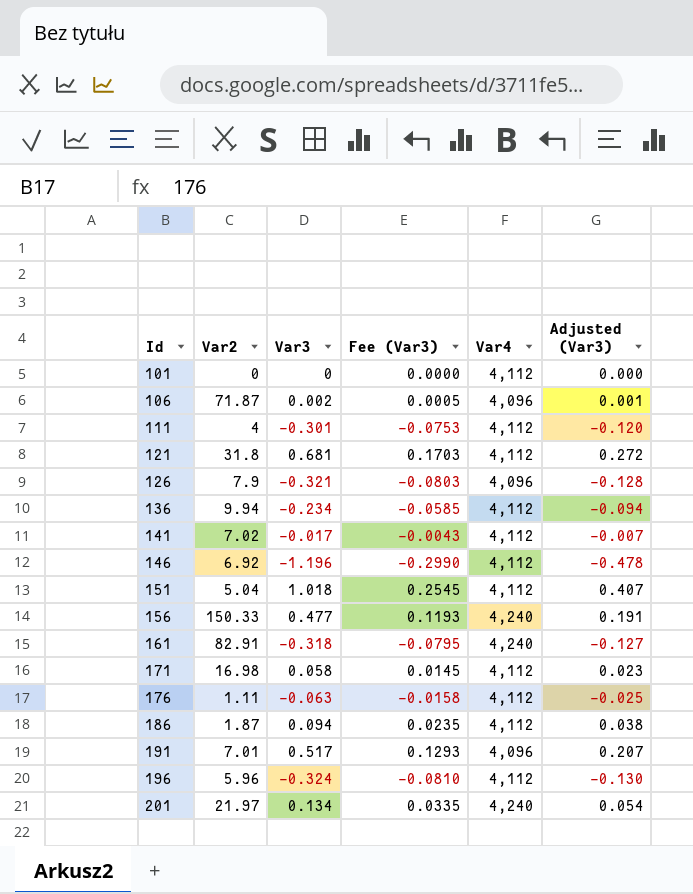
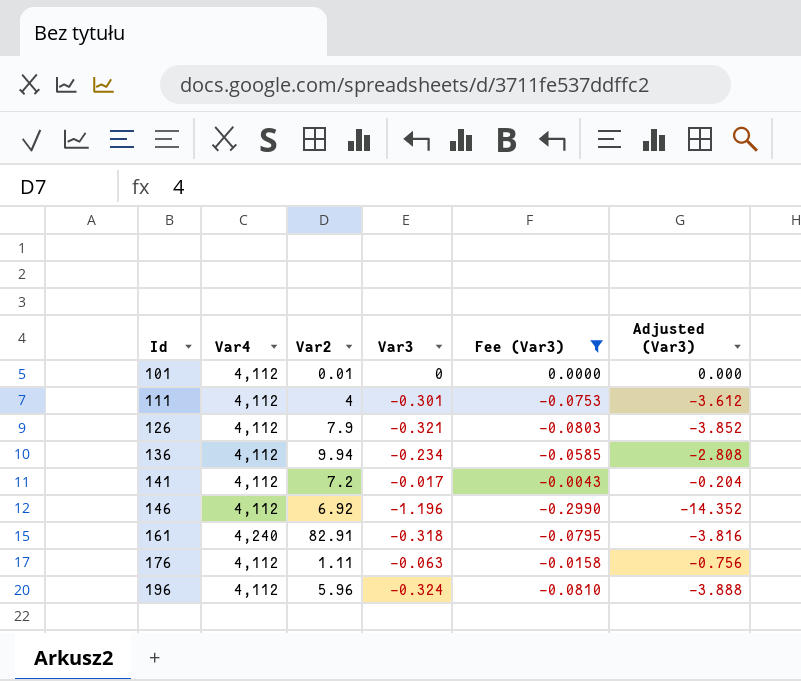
filter: none -> Fee (Var3) <= 0.0000
column Var4 | position: 5 -> 2
column Adjusted (Var3) | formula: [Var3] * 0.4 -> [Var3] * 12
101 | Var2: 0 -> 0.01
126 | Var4: 4,096 -> 4,112
141 | Var2: 7.02 -> 7.2

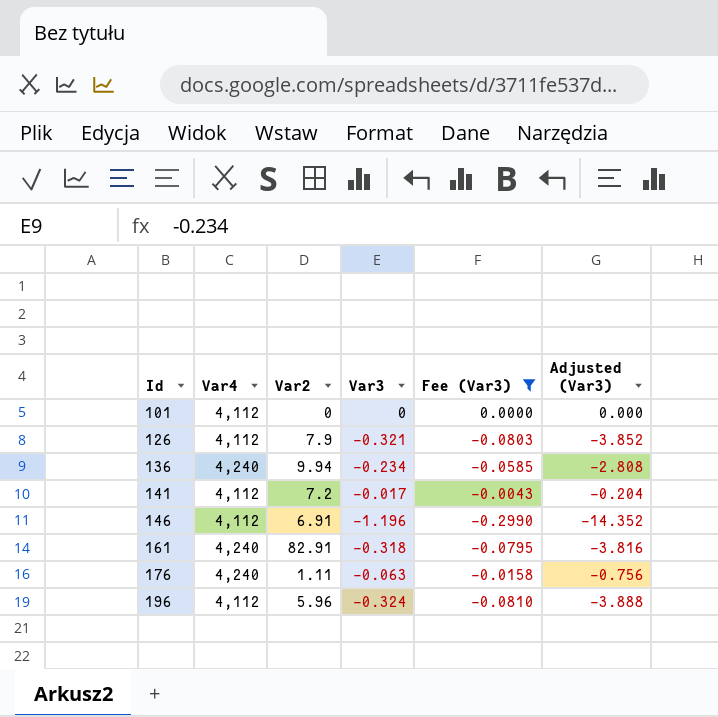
row 111: 4,112 | 4 | -0.301 | -0.0753 | -3.612 -> none
101 | Var2: 0.01 -> 0
136 | Var4: 4,112 -> 4,240
146 | Var2: 6.92 -> 6.91
176 | Var4: 4,112 -> 4,240

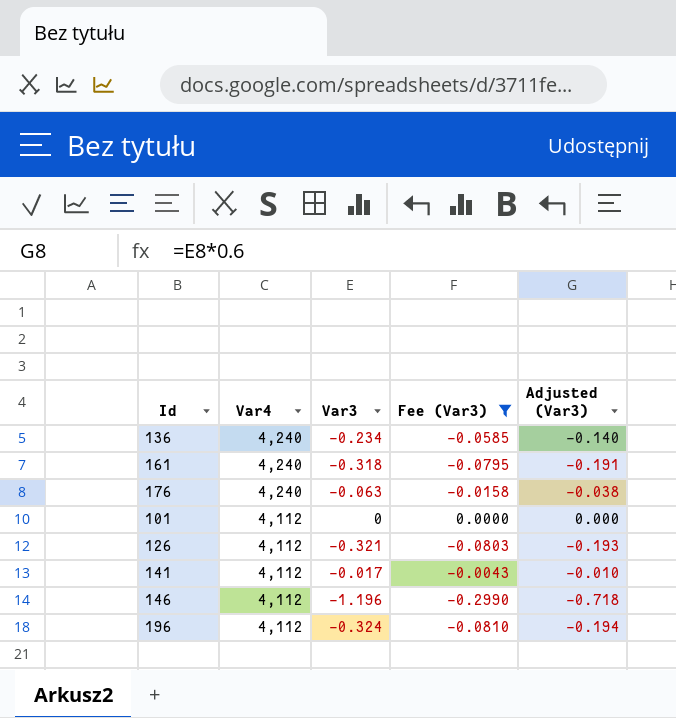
row order: Id ascending -> Var4 descending
column Var2 | position: 3 -> none
column Adjusted (Var3) | formula: [Var3] * 12 -> [Var3] * 0.6

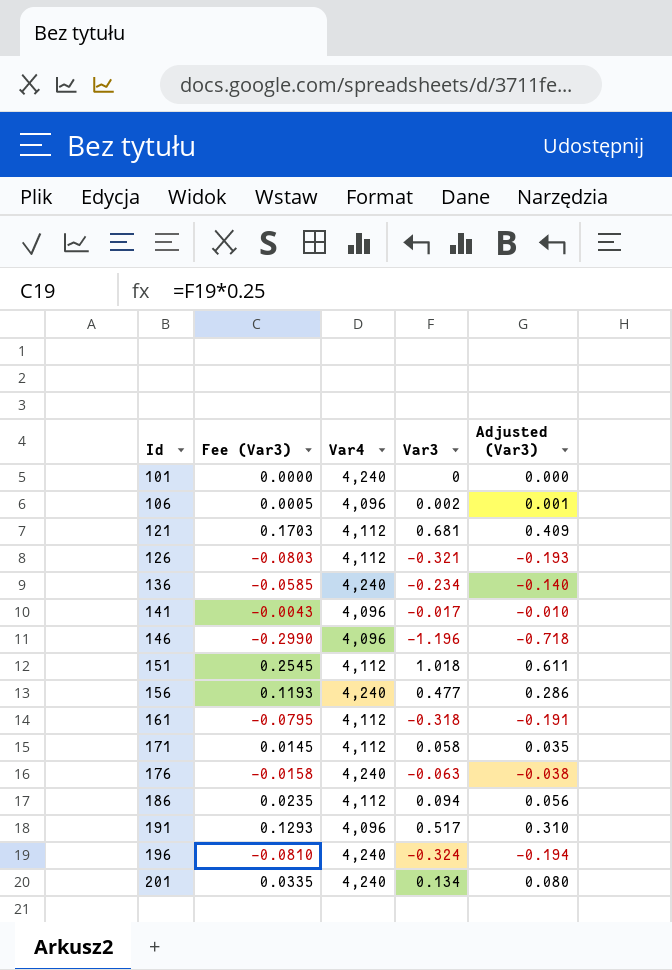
filter: Fee (Var3) <= 0.0000 -> none
row order: Var4 descending -> Id ascending
column Fee (Var3) | position: 4 -> 2
101 | Var4: 4,112 -> 4,240
141 | Var4: 4,112 -> 4,096
146 | Var4: 4,112 -> 4,096
161 | Var4: 4,240 -> 4,112
196 | Var4: 4,112 -> 4,240

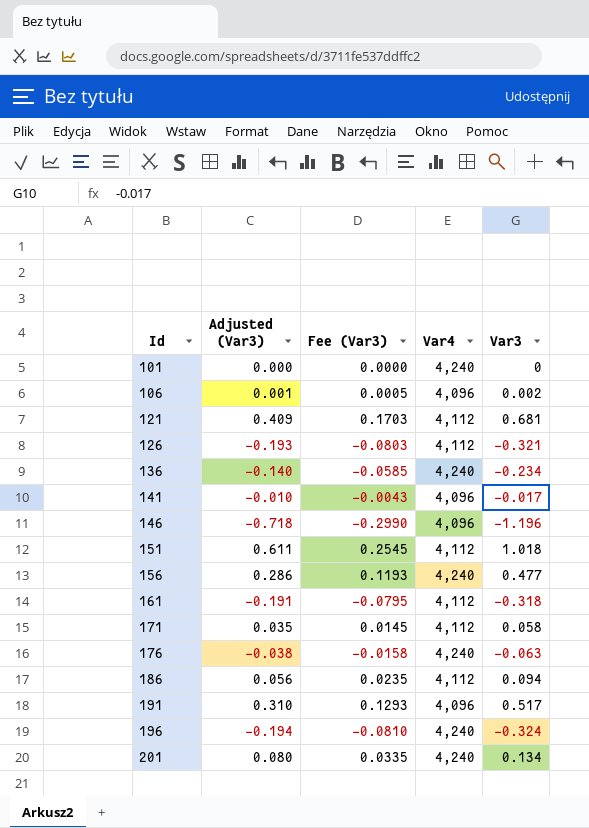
column Adjusted (Var3) | position: 5 -> 2

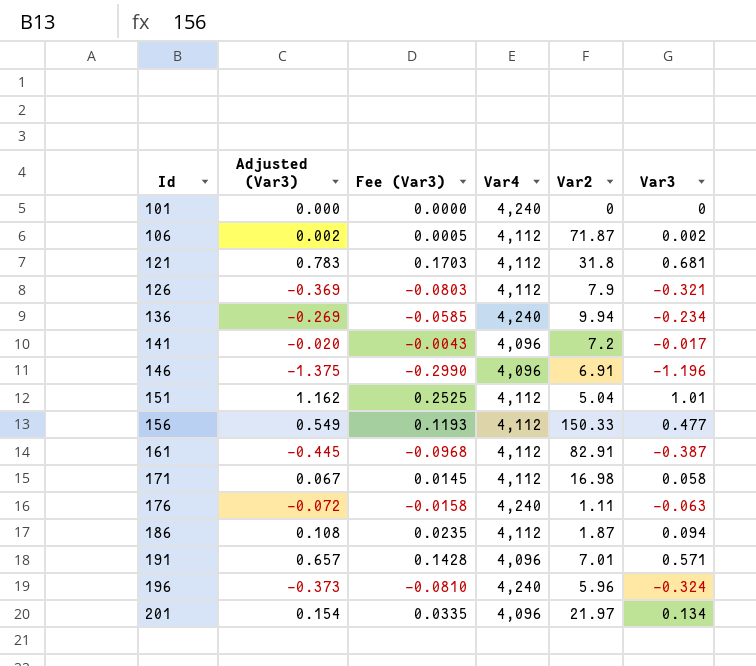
column Adjusted (Var3) | formula: [Var3] * 0.6 -> [Var3] * 1.15
column Var2 | position: none -> 5
106 | Var4: 4,096 -> 4,112
151 | Fee (Var3): 0.2545 -> 0.2525
151 | Var3: 1.018 -> 1.01
156 | Var4: 4,240 -> 4,112
161 | Fee (Var3): -0.0795 -> -0.0968
161 | Var3: -0.318 -> -0.387
191 | Fee (Var3): 0.1293 -> 0.1428
191 | Var3: 0.517 -> 0.571
201 | Var4: 4,240 -> 4,096

